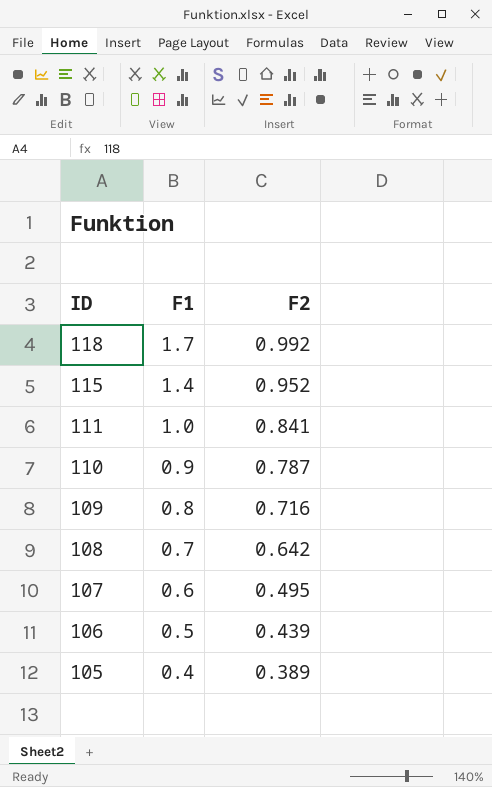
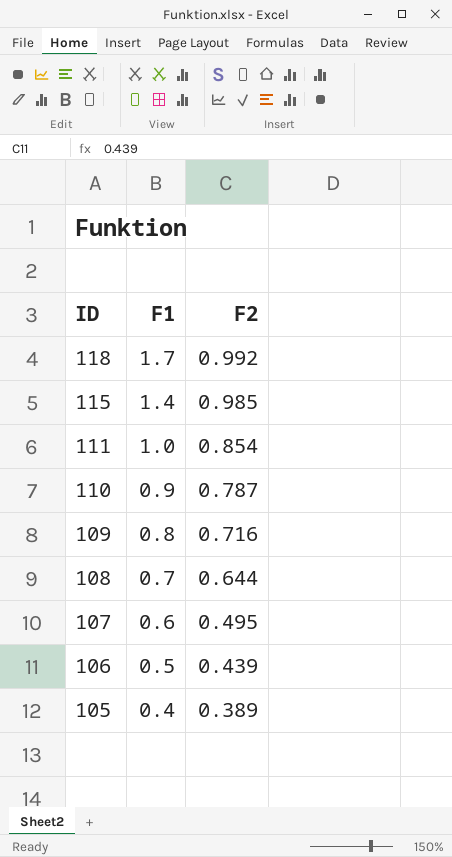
115 | F2: 0.952 -> 0.985
111 | F2: 0.841 -> 0.854
108 | F2: 0.642 -> 0.644

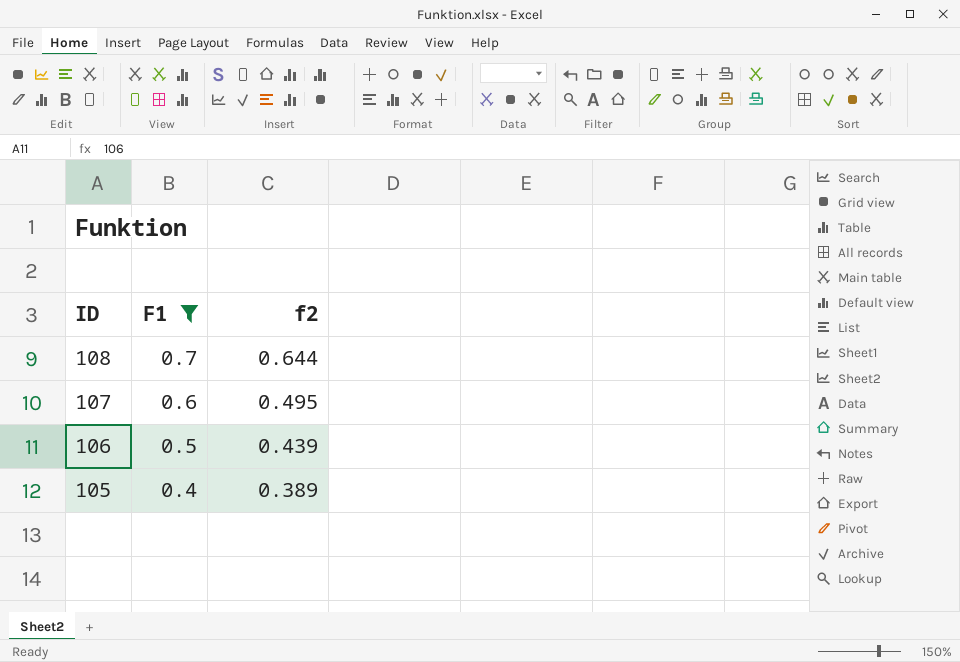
filter: none -> F1 <= 0.7
column name: F2 -> f2

